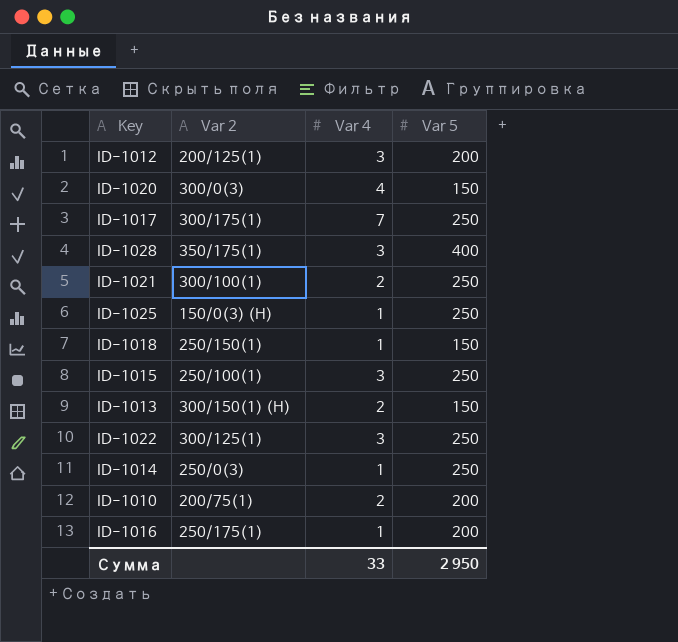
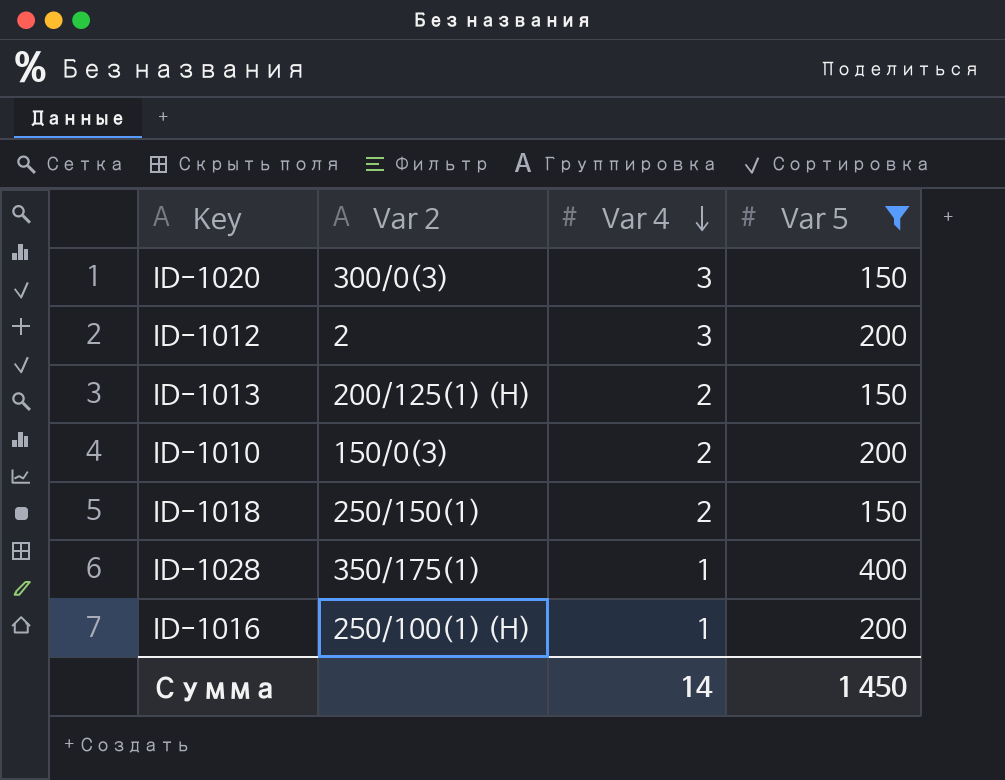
filter: none -> Var 5 != 250
row order: none -> Var 4 descending
ID-1020 | Var 4: 4 -> 3
ID-1012 | Var 2: 200/125(1) -> 2
ID-1013 | Var 2: 300/150(1) (H) -> 200/125(1) (H)
ID-1010 | Var 2: 200/75(1) -> 150/0(3)
ID-1018 | Var 4: 1 -> 2
ID-1028 | Var 4: 3 -> 1
ID-1016 | Var 2: 250/175(1) -> 250/100(1) (H)
Сумма | Var 4: 33 -> 14
Сумма | Var 5: 2 950 -> 1 450

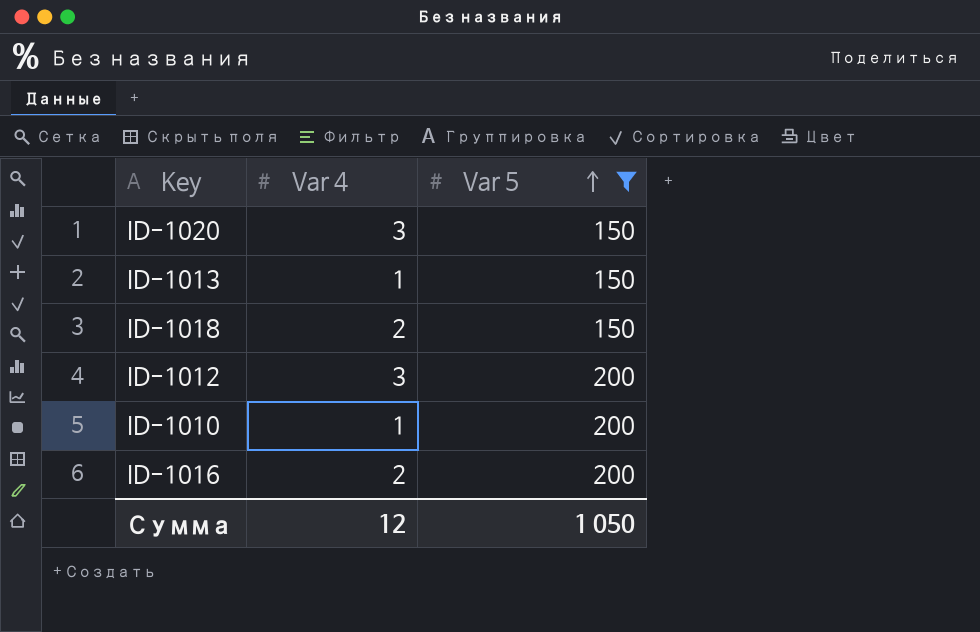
row order: Var 4 descending -> Var 5 ascending
column Var 2 | position: 2 -> none
row ID-1028: 350/175(1) | 1 | 400 -> none
ID-1013 | Var 4: 2 -> 1
ID-1010 | Var 4: 2 -> 1
ID-1016 | Var 4: 1 -> 2
Сумма | Var 4: 14 -> 12
Сумма | Var 5: 1 450 -> 1 050

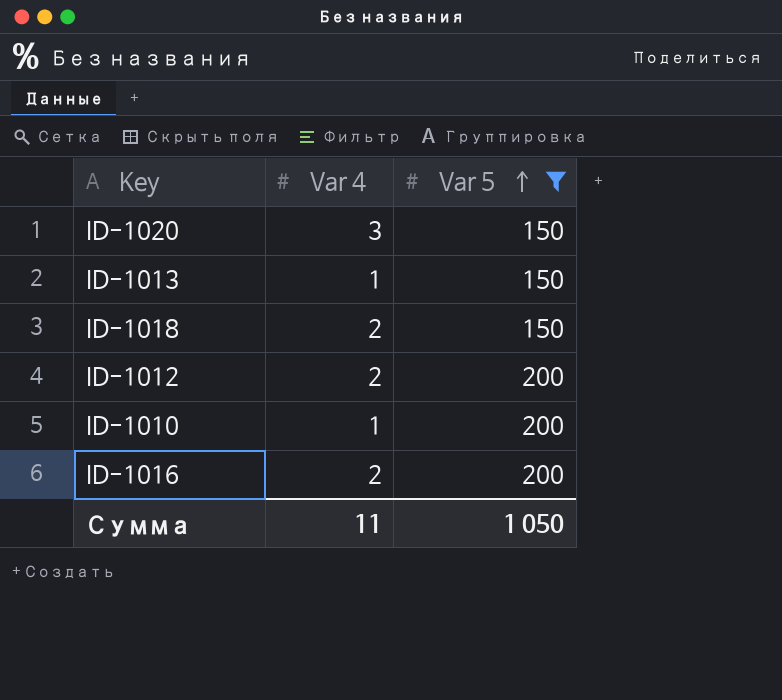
ID-1012 | Var 4: 3 -> 2
Сумма | Var 4: 12 -> 11

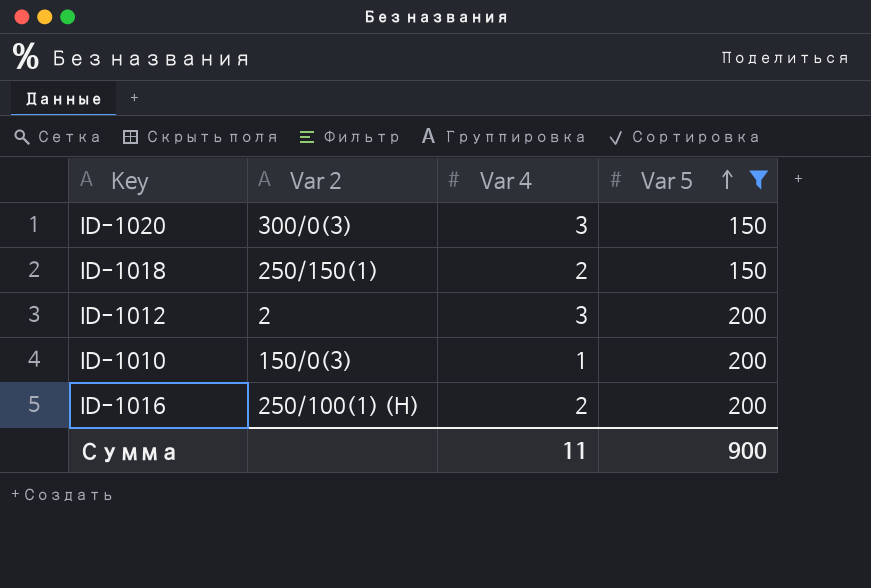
column Var 2 | position: none -> 2
row ID-1013: 1 | 150 -> none
ID-1012 | Var 4: 2 -> 3
Сумма | Var 5: 1 050 -> 900

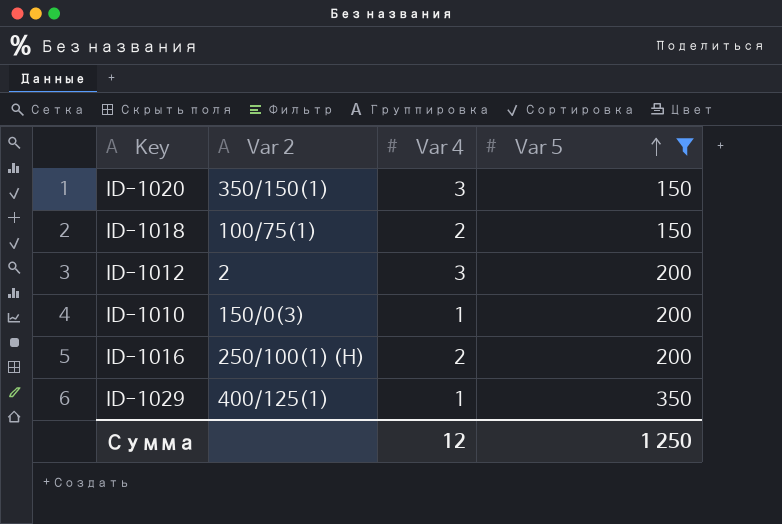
ID-1020 | Var 2: 300/0(3) -> 350/150(1)
ID-1018 | Var 2: 250/150(1) -> 100/75(1)
row ID-1029: none -> 400/125(1) | 1 | 350
Сумма | Var 4: 11 -> 12
Сумма | Var 5: 900 -> 1 250

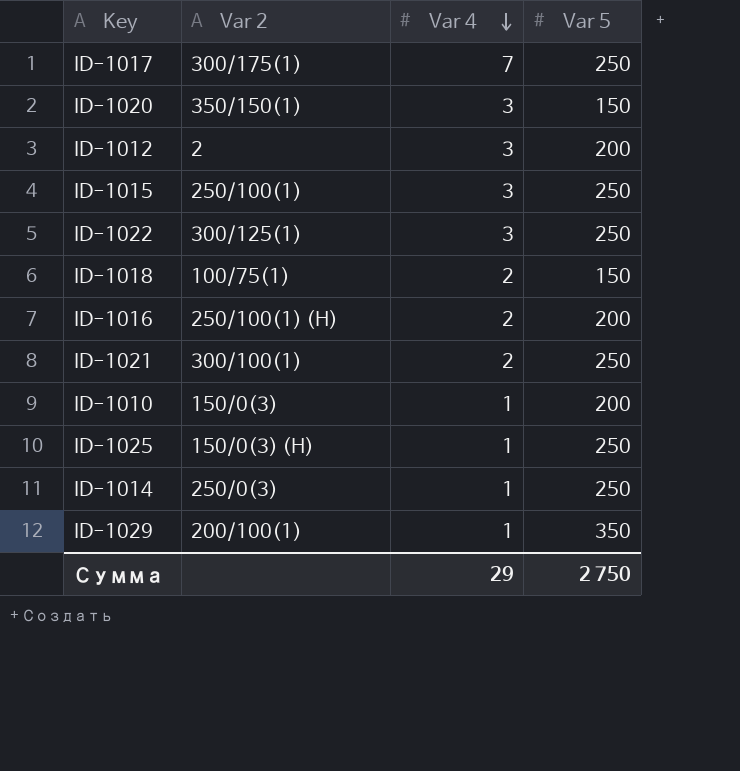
filter: Var 5 != 250 -> none
row order: Var 5 ascending -> Var 4 descending
ID-1029 | Var 2: 400/125(1) -> 200/100(1)
Сумма | Var 4: 12 -> 29
Сумма | Var 5: 1 250 -> 2 750

